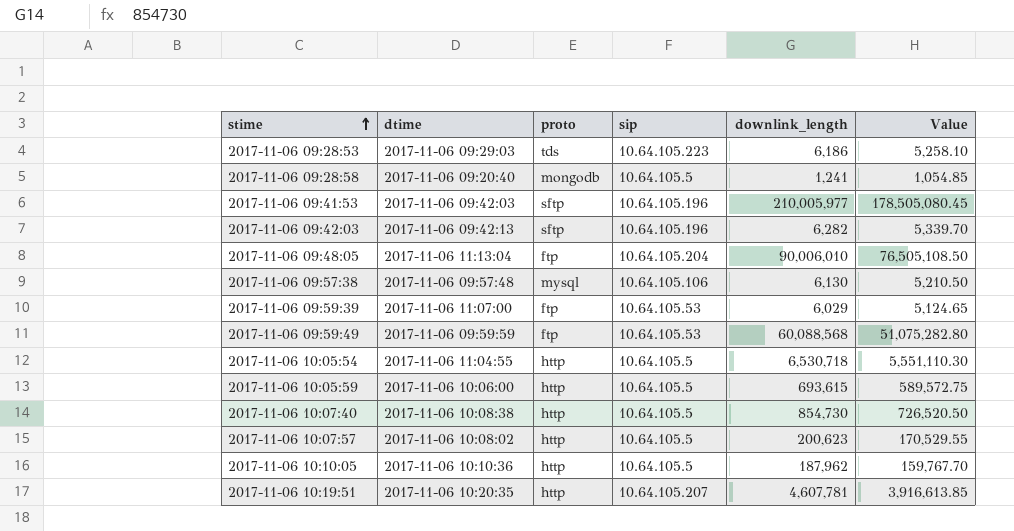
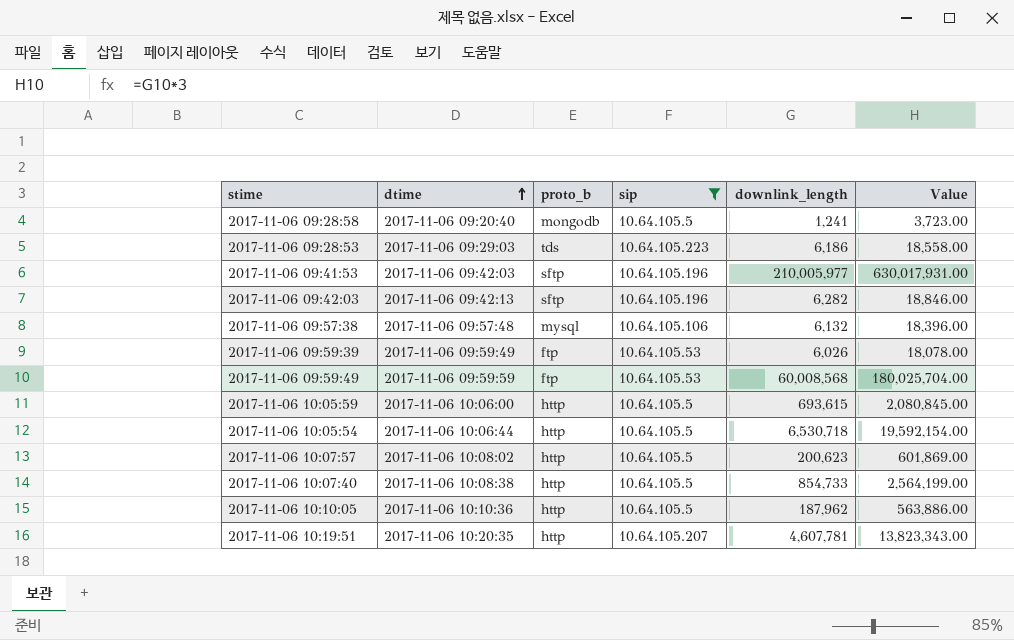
filter: none -> sip != 10.64.105.204
row order: stime ascending -> dtime ascending
column name: proto -> proto_b
column Value | formula: [downlink_length] * 0.85 -> [downlink_length] * 3
2017-11-06 09:57:38 | downlink_length: 6,130 -> 6,132
2017-11-06 09:59:39 | dtime: 2017-11-06 11:07:00 -> 2017-11-06 09:59:49
2017-11-06 09:59:39 | downlink_length: 6,029 -> 6,026
2017-11-06 09:59:49 | downlink_length: 60,088,568 -> 60,008,568
2017-11-06 10:05:54 | dtime: 2017-11-06 11:04:55 -> 2017-11-06 10:06:44
2017-11-06 10:07:40 | downlink_length: 854,730 -> 854,733

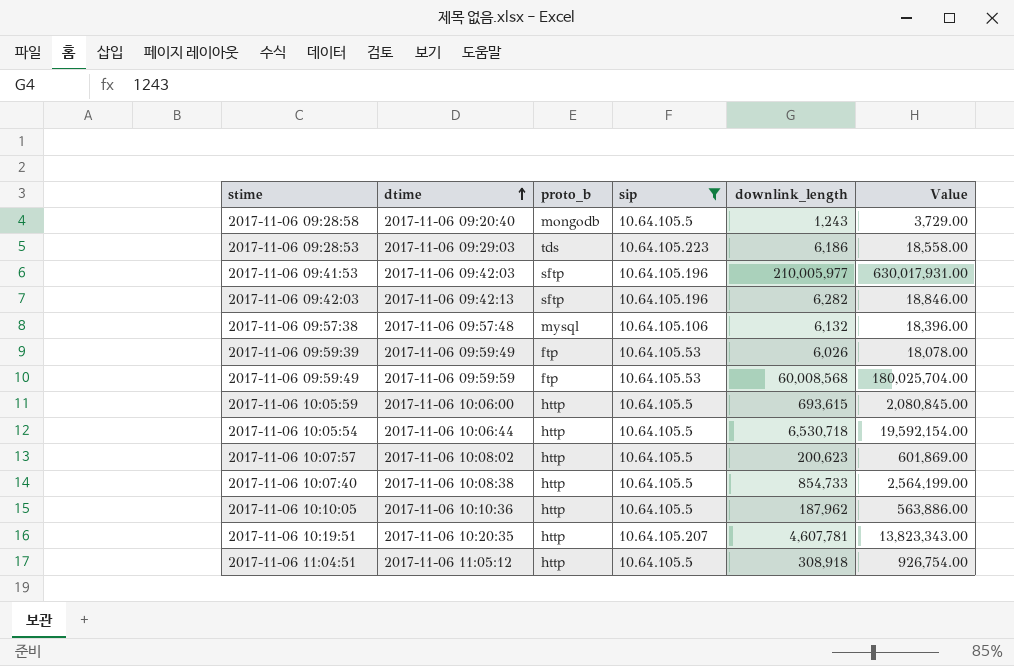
2017-11-06 09:28:58 | downlink_length: 1,241 -> 1,243
2017-11-06 09:28:58 | Value: 3,723.00 -> 3,729.00
row 2017-11-06 11:04:51: none -> 2017-11-06 11:05:12 | http | 10.64.105.5 | 308,918 | 926,754.00

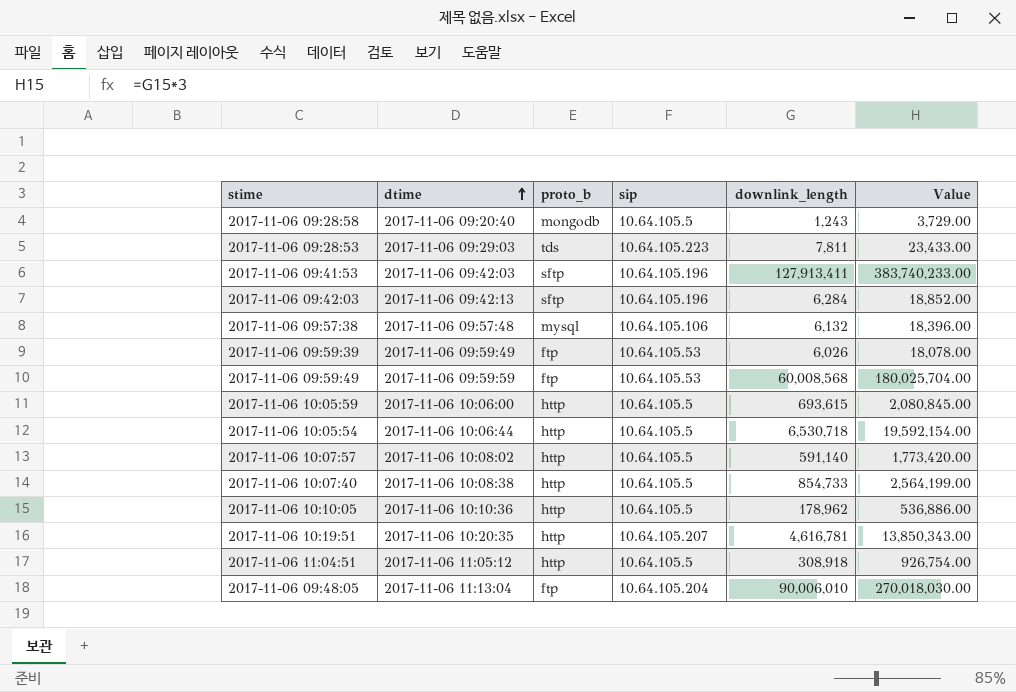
filter: sip != 10.64.105.204 -> none
2017-11-06 09:28:53 | downlink_length: 6,186 -> 7,811
2017-11-06 09:28:53 | Value: 18,558.00 -> 23,433.00
2017-11-06 09:41:53 | downlink_length: 210,005,977 -> 127,913,411
2017-11-06 09:41:53 | Value: 630,017,931.00 -> 383,740,233.00
2017-11-06 09:42:03 | downlink_length: 6,282 -> 6,284
2017-11-06 09:42:03 | Value: 18,846.00 -> 18,852.00
2017-11-06 10:07:57 | downlink_length: 200,623 -> 591,140
2017-11-06 10:07:57 | Value: 601,869.00 -> 1,773,420.00
2017-11-06 10:10:05 | downlink_length: 187,962 -> 178,962
2017-11-06 10:10:05 | Value: 563,886.00 -> 536,886.00
2017-11-06 10:19:51 | downlink_length: 4,607,781 -> 4,616,781
2017-11-06 10:19:51 | Value: 13,823,343.00 -> 13,850,343.00

